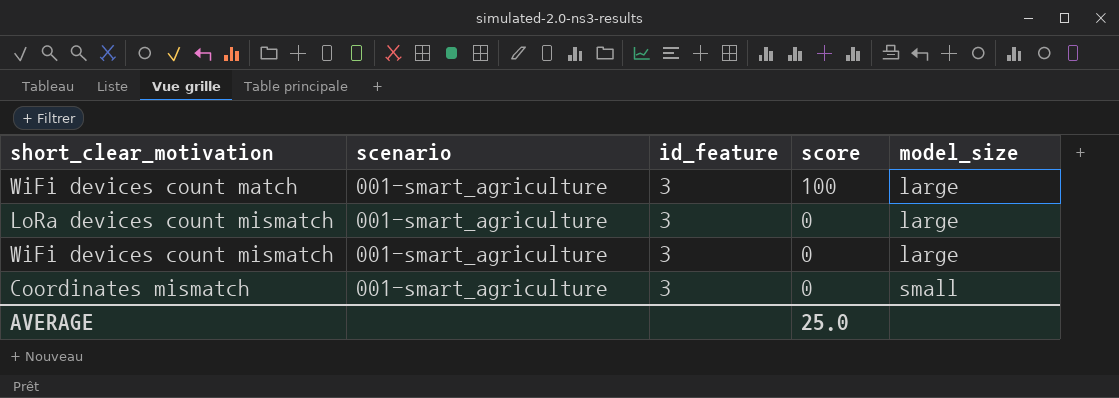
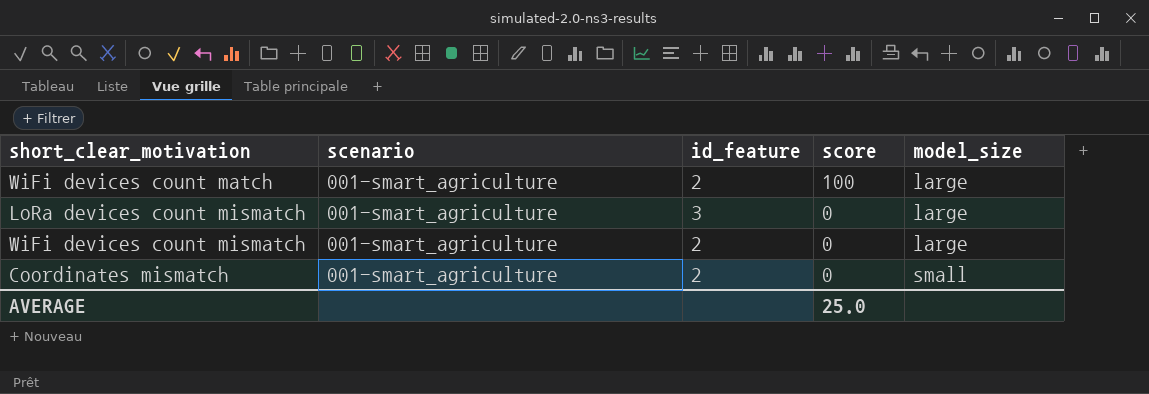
WiFi devices count match | id_feature: 3 -> 2
WiFi devices count mismatch | id_feature: 3 -> 2
Coordinates mismatch | id_feature: 3 -> 2

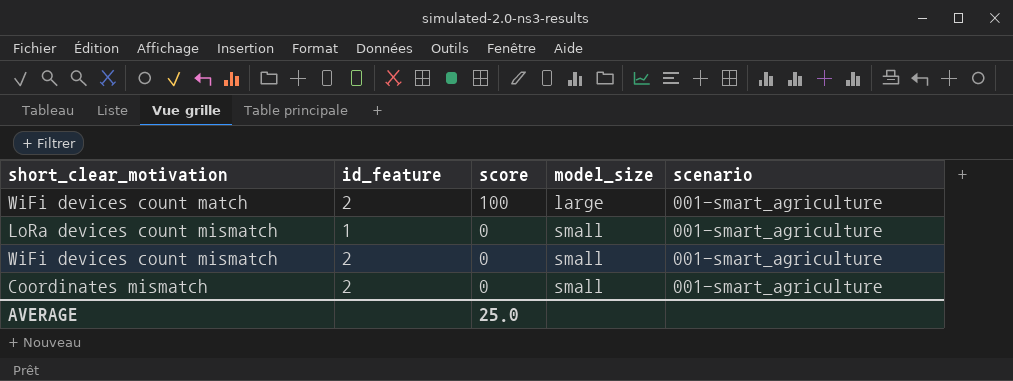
column scenario | position: 2 -> 5
LoRa devices count mismatch | id_feature: 3 -> 1
LoRa devices count mismatch | model_size: large -> small
WiFi devices count mismatch | model_size: large -> small

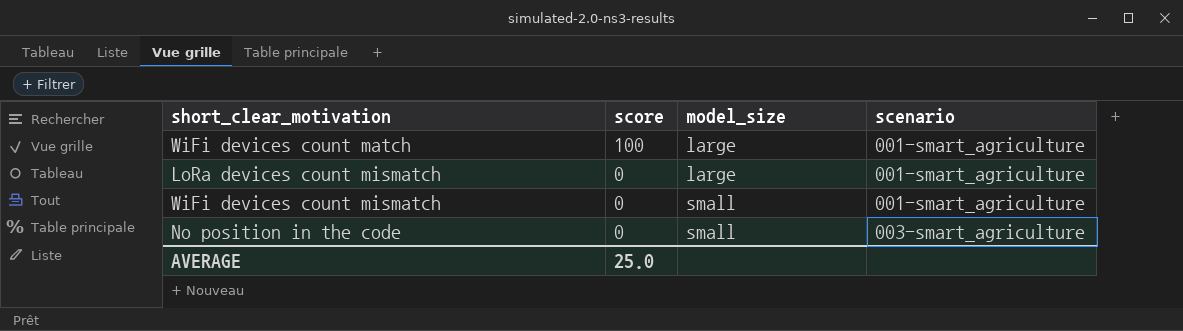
column id_feature | position: 2 -> none
row Coordinates mismatch: 2 | 0 | small | 001-smart_agriculture -> none
LoRa devices count mismatch | model_size: small -> large
row No position in the code: none -> 0 | small | 003-smart_agriculture

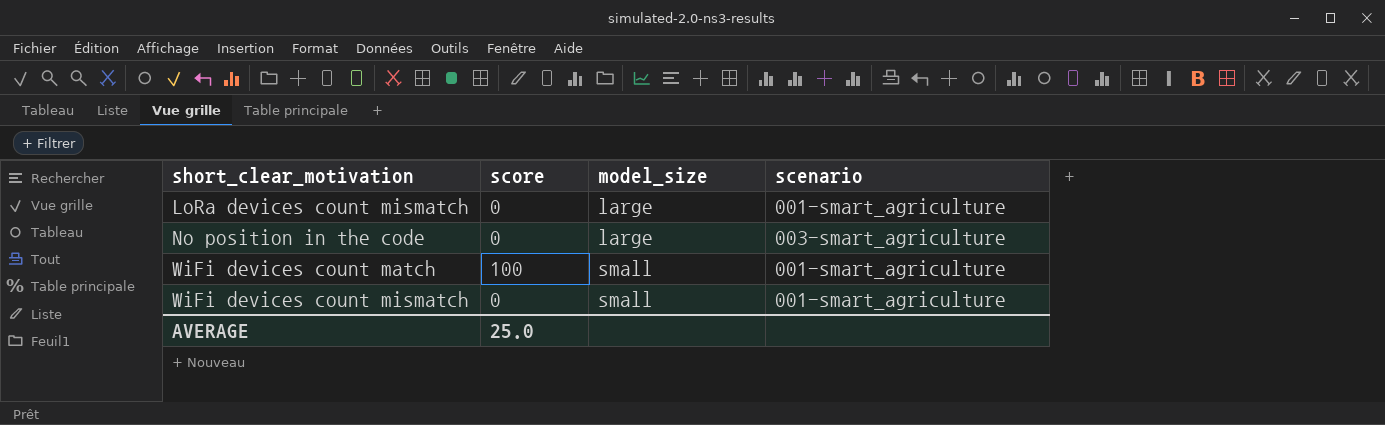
row order: score descending -> short_clear_motivation ascending
No position in the code | model_size: small -> large
WiFi devices count match | model_size: large -> small

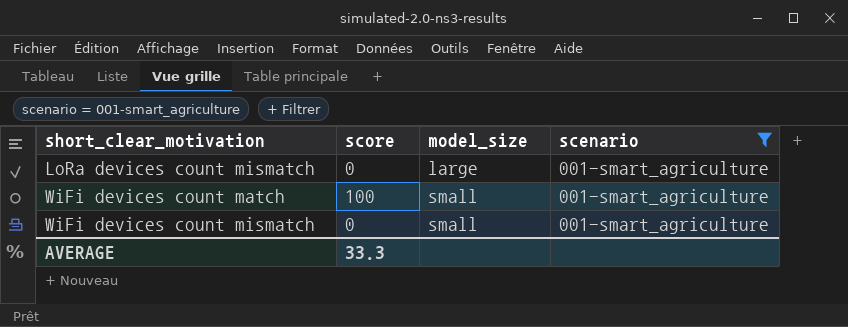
filter: none -> scenario = 001-smart_agriculture
AVERAGE | score: 25.0 -> 33.3

